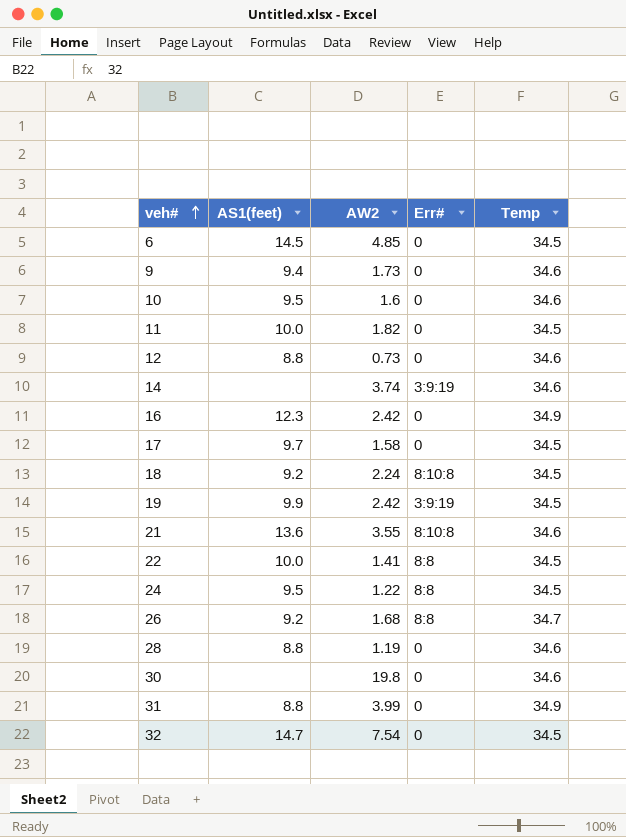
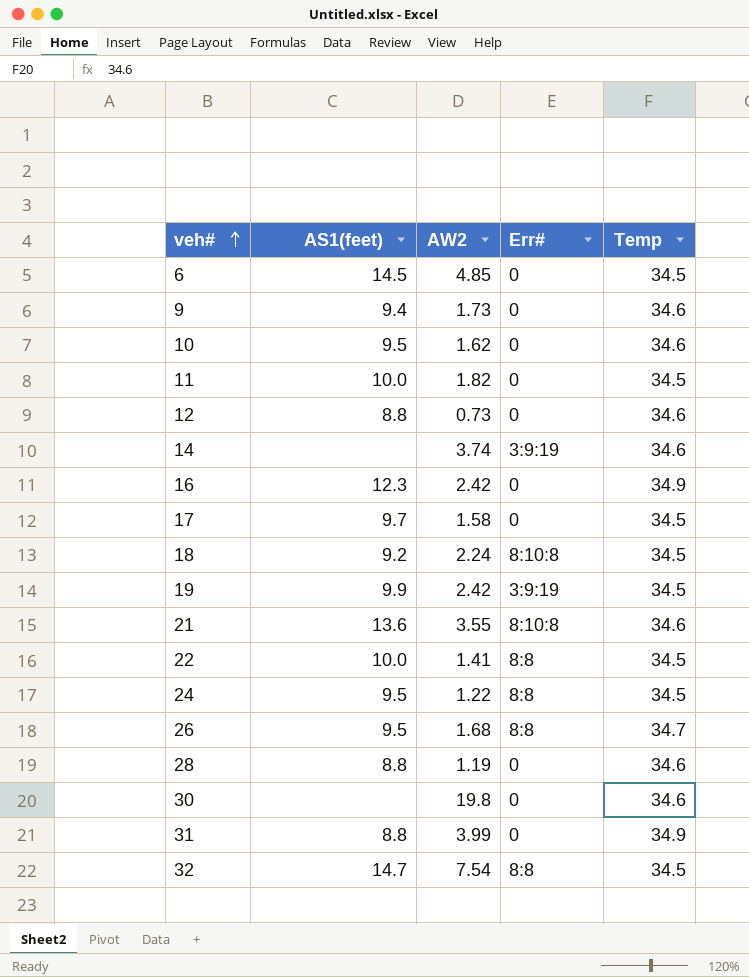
10 | AW2: 1.6 -> 1.62
26 | AS1(feet): 9.2 -> 9.5
32 | Err#: 0 -> 8:8

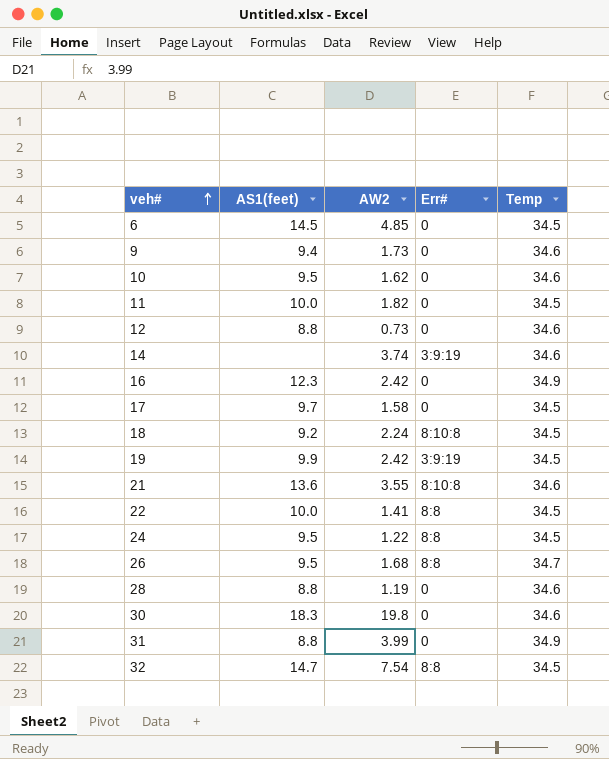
30 | AS1(feet): none -> 18.3

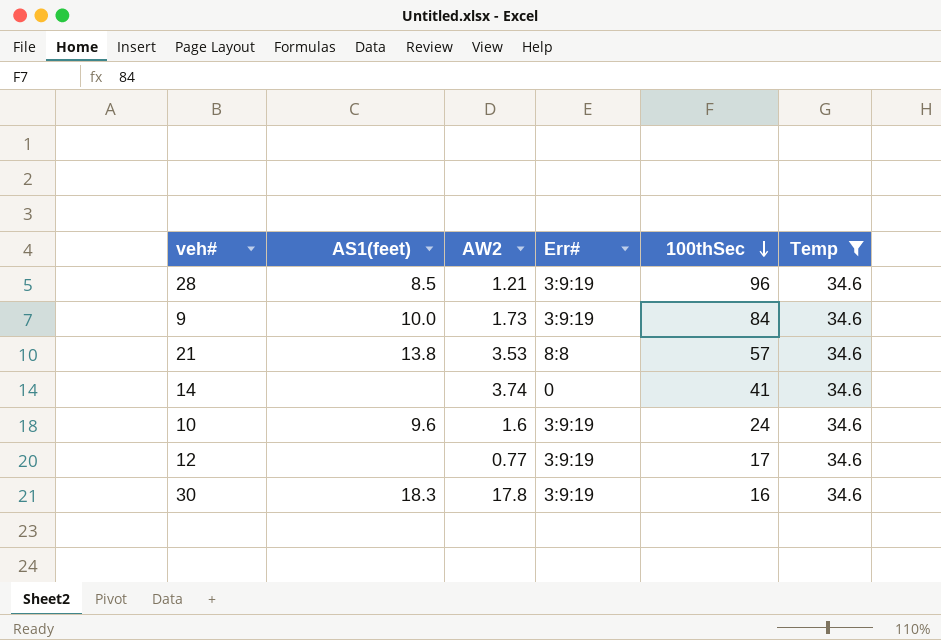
filter: none -> Temp = 34.6
row order: veh# ascending -> 100thSec descending
column 100thSec | position: none -> 5
28 | AS1(feet): 8.8 -> 8.5
28 | AW2: 1.19 -> 1.21
28 | Err#: 0 -> 3:9:19
9 | AS1(feet): 9.4 -> 10.0
9 | Err#: 0 -> 3:9:19
21 | AS1(feet): 13.6 -> 13.8
21 | AW2: 3.55 -> 3.53
21 | Err#: 8:10:8 -> 8:8
14 | Err#: 3:9:19 -> 0
10 | AS1(feet): 9.5 -> 9.6
10 | AW2: 1.62 -> 1.6
10 | Err#: 0 -> 3:9:19
12 | AS1(feet): 8.8 -> none
12 | AW2: 0.73 -> 0.77
12 | Err#: 0 -> 3:9:19
30 | AW2: 19.8 -> 17.8
30 | Err#: 0 -> 3:9:19

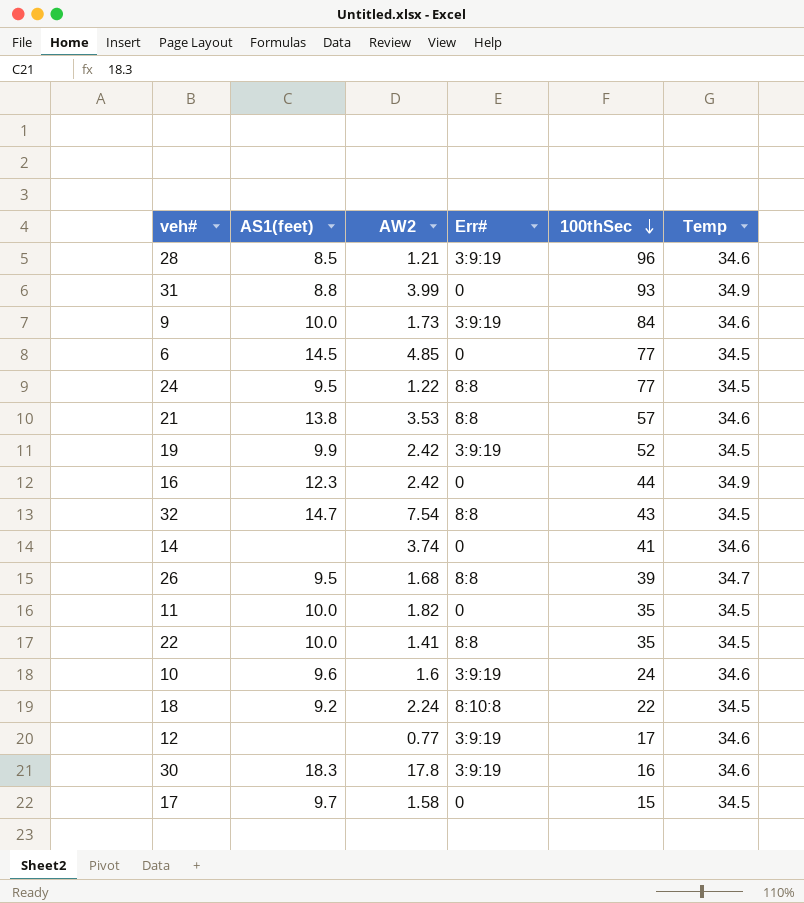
filter: Temp = 34.6 -> none

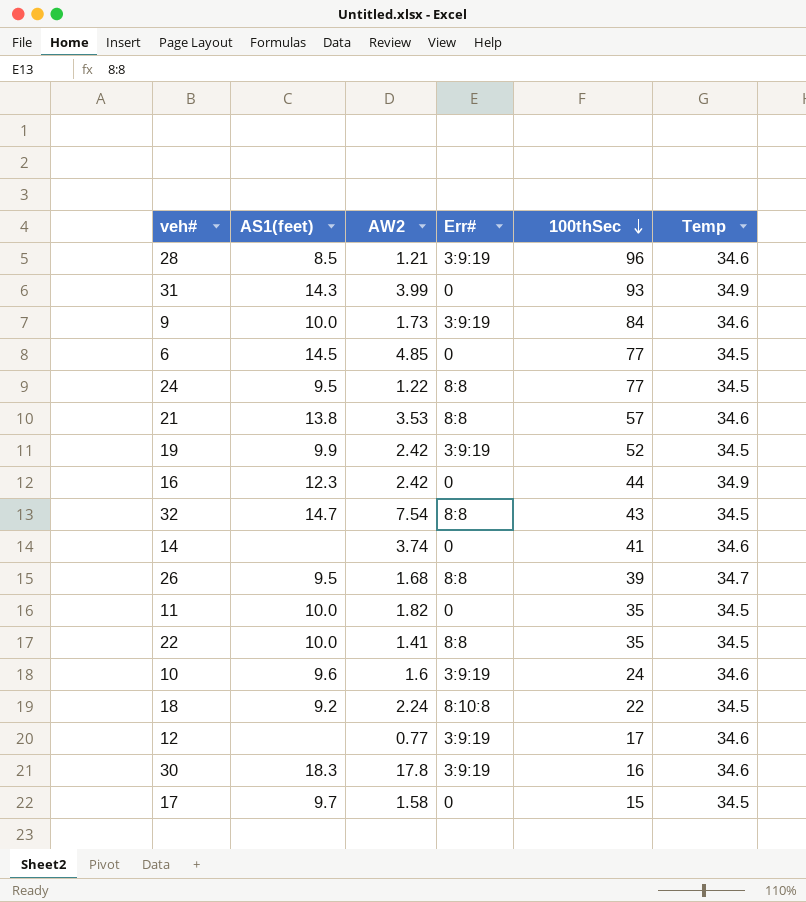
31 | AS1(feet): 8.8 -> 14.3

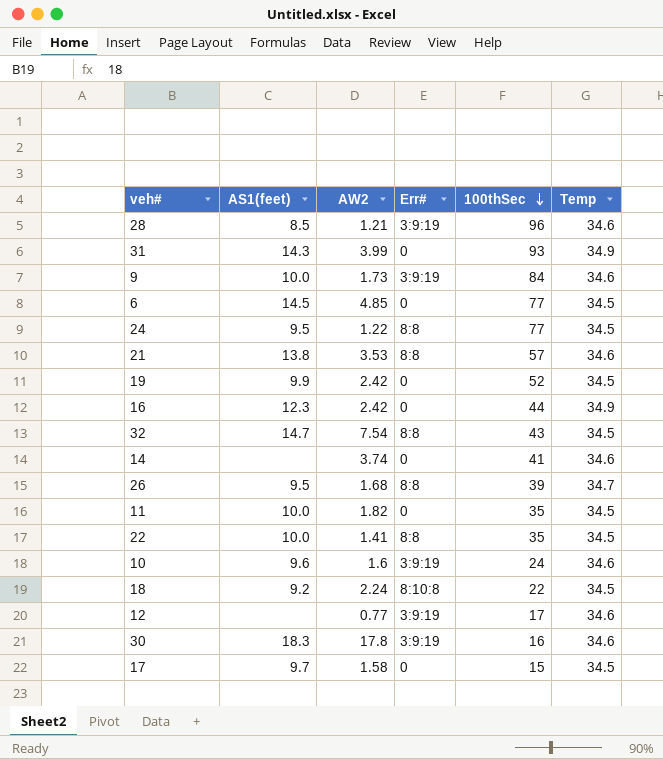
19 | Err#: 3:9:19 -> 0

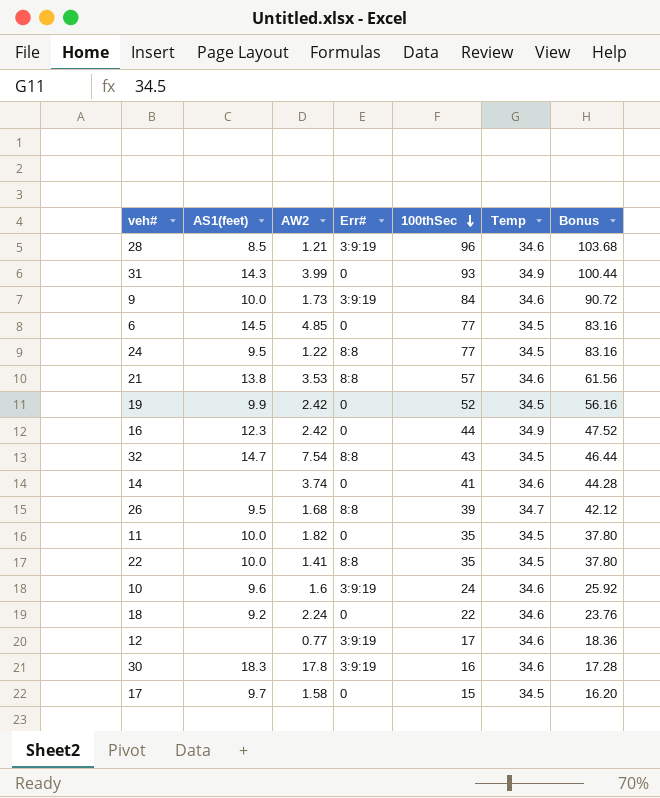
column Bonus | formula: none -> [100thSec] * 1.08
18 | Err#: 8:10:8 -> 0
18 | Temp: 34.5 -> 34.6

